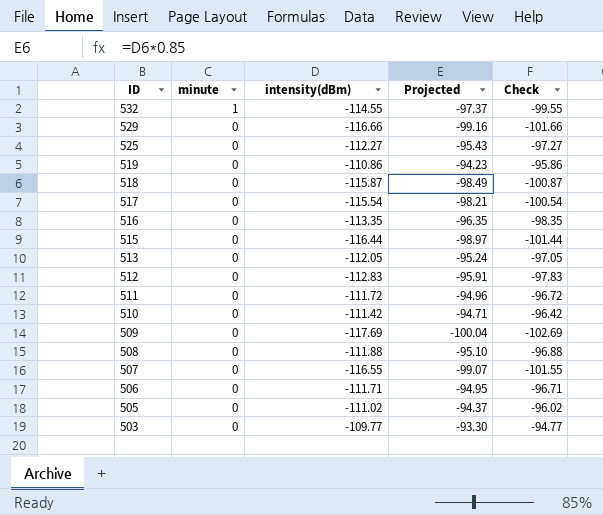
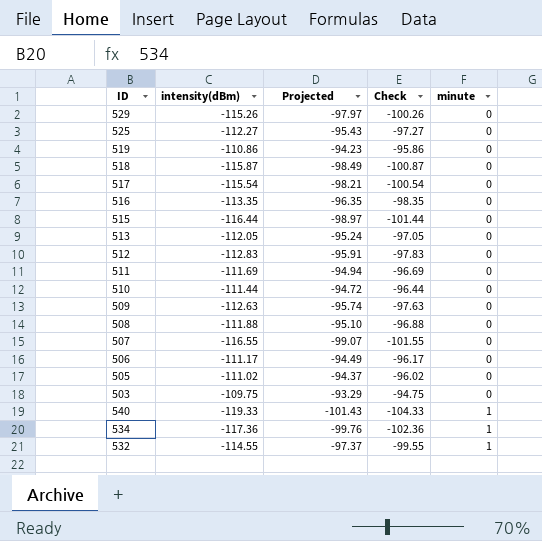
row order: ID descending -> minute ascending
column minute | position: 2 -> 5
529 | intensity(dBm): -116.66 -> -115.26
529 | Projected: -99.16 -> -97.97
529 | Check: -101.66 -> -100.26
511 | intensity(dBm): -111.72 -> -111.69
511 | Projected: -94.96 -> -94.94
511 | Check: -96.72 -> -96.69
510 | intensity(dBm): -111.42 -> -111.44
510 | Projected: -94.71 -> -94.72
510 | Check: -96.42 -> -96.44
509 | intensity(dBm): -117.69 -> -112.63
509 | Projected: -100.04 -> -95.74
509 | Check: -102.69 -> -97.63
506 | intensity(dBm): -111.71 -> -111.17
506 | Projected: -94.95 -> -94.49
506 | Check: -96.71 -> -96.17
503 | intensity(dBm): -109.77 -> -109.75
503 | Projected: -93.30 -> -93.29
503 | Check: -94.77 -> -94.75
row 540: none -> -119.33 | -101.43 | -104.33 | 1
row 534: none -> -117.36 | -99.76 | -102.36 | 1

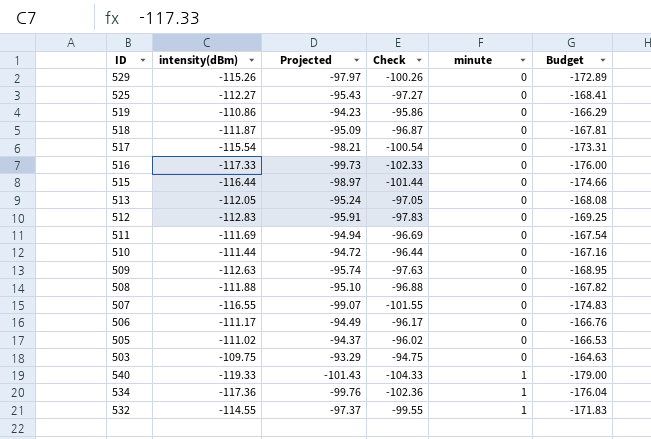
column Budget | formula: none -> [intensity(dBm)] * 1.5
518 | intensity(dBm): -115.87 -> -111.87
518 | Projected: -98.49 -> -95.09
518 | Check: -100.87 -> -96.87
516 | intensity(dBm): -113.35 -> -117.33
516 | Projected: -96.35 -> -99.73
516 | Check: -98.35 -> -102.33

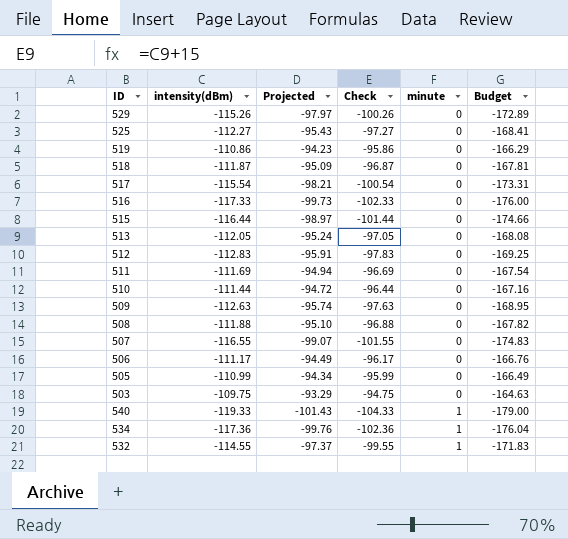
505 | intensity(dBm): -111.02 -> -110.99
505 | Projected: -94.37 -> -94.34
505 | Check: -96.02 -> -95.99
505 | Budget: -166.53 -> -166.49

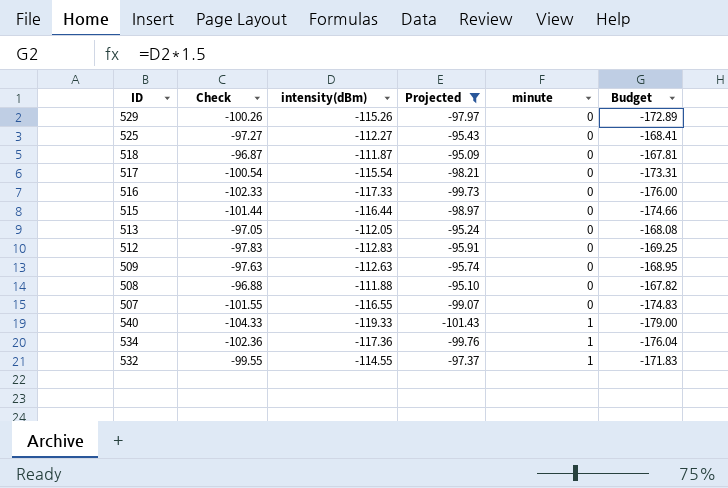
filter: none -> Projected <= -95.09
column Check | position: 4 -> 2

